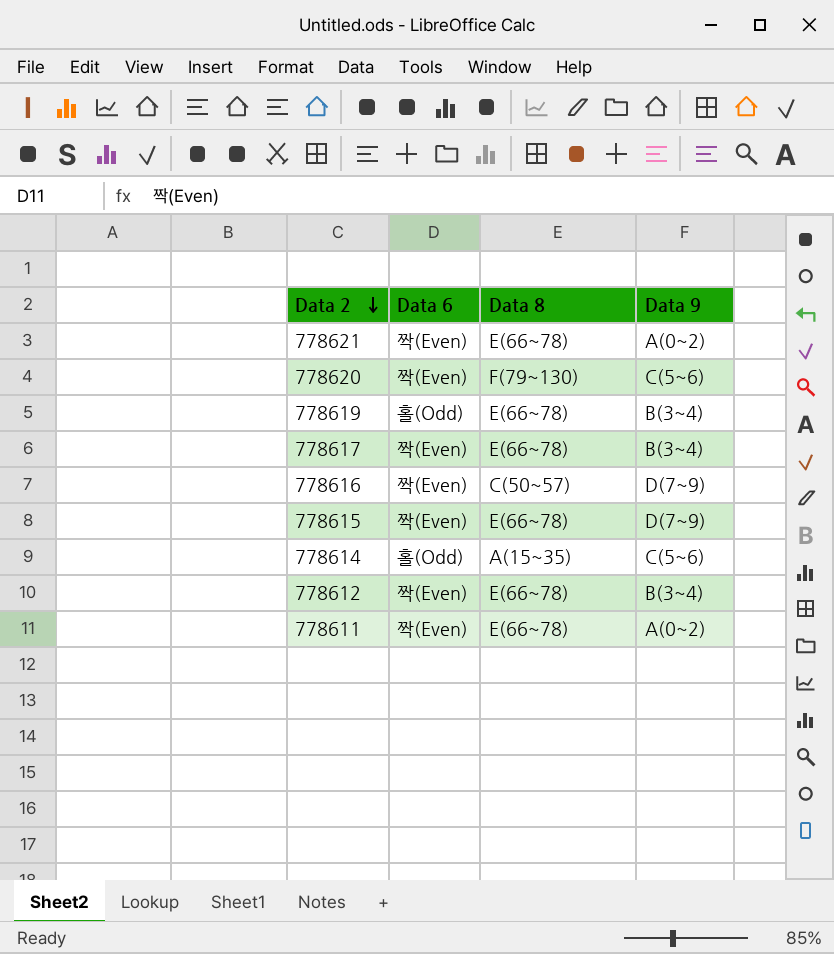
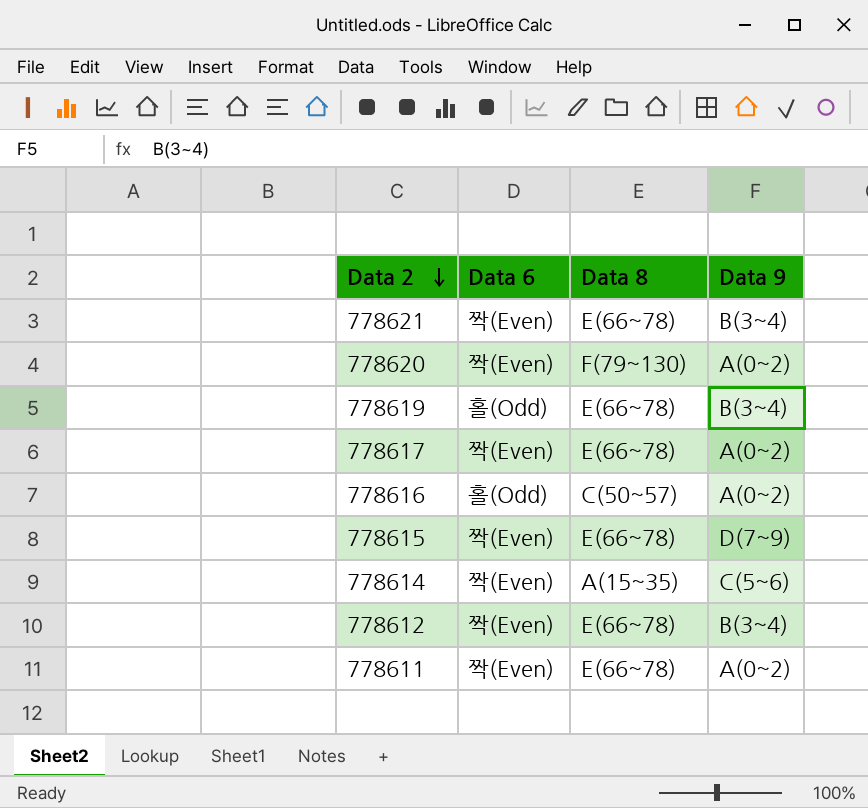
778621 | Data 9: A(0~2) -> B(3~4)
778620 | Data 9: C(5~6) -> A(0~2)
778617 | Data 9: B(3~4) -> A(0~2)
778616 | Data 6: 짝(Even) -> 홀(Odd)
778616 | Data 9: D(7~9) -> A(0~2)
778614 | Data 6: 홀(Odd) -> 짝(Even)

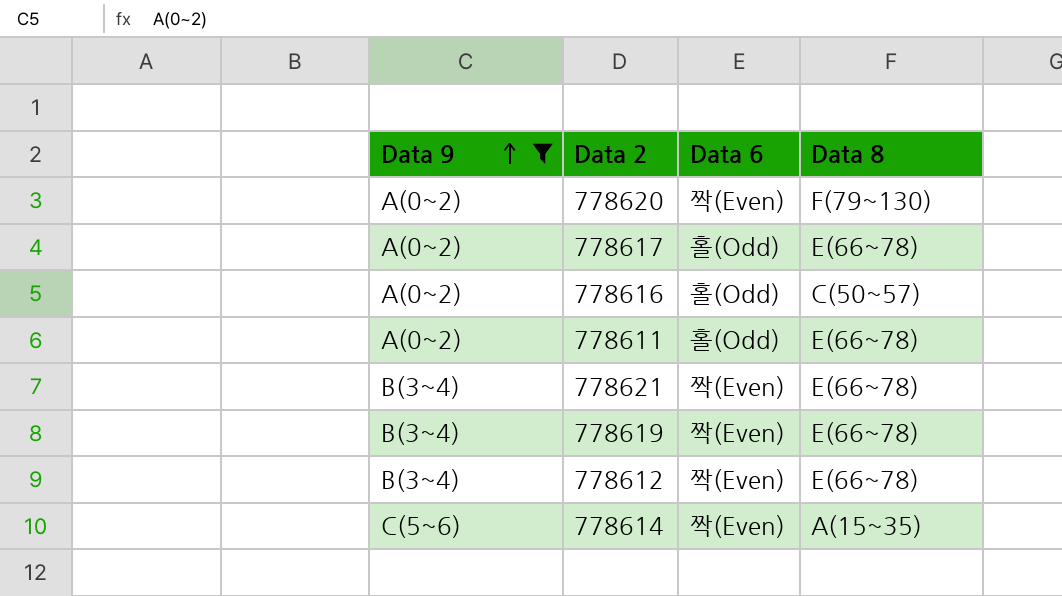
filter: none -> Data 9 != D(7~9)
row order: Data 2 descending -> Data 9 ascending
column Data 9 | position: 4 -> 1
778617 | Data 6: 짝(Even) -> 홀(Odd)
778611 | Data 6: 짝(Even) -> 홀(Odd)
778619 | Data 6: 홀(Odd) -> 짝(Even)

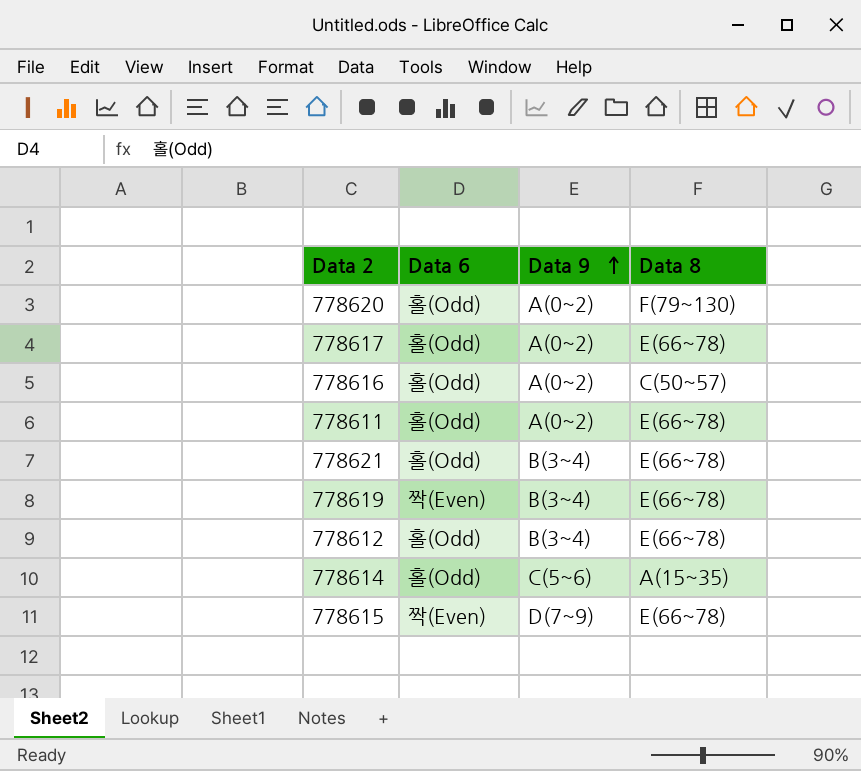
filter: Data 9 != D(7~9) -> none
column Data 9 | position: 1 -> 3
778620 | Data 6: 짝(Even) -> 홀(Odd)
778621 | Data 6: 짝(Even) -> 홀(Odd)
778612 | Data 6: 짝(Even) -> 홀(Odd)
778614 | Data 6: 짝(Even) -> 홀(Odd)

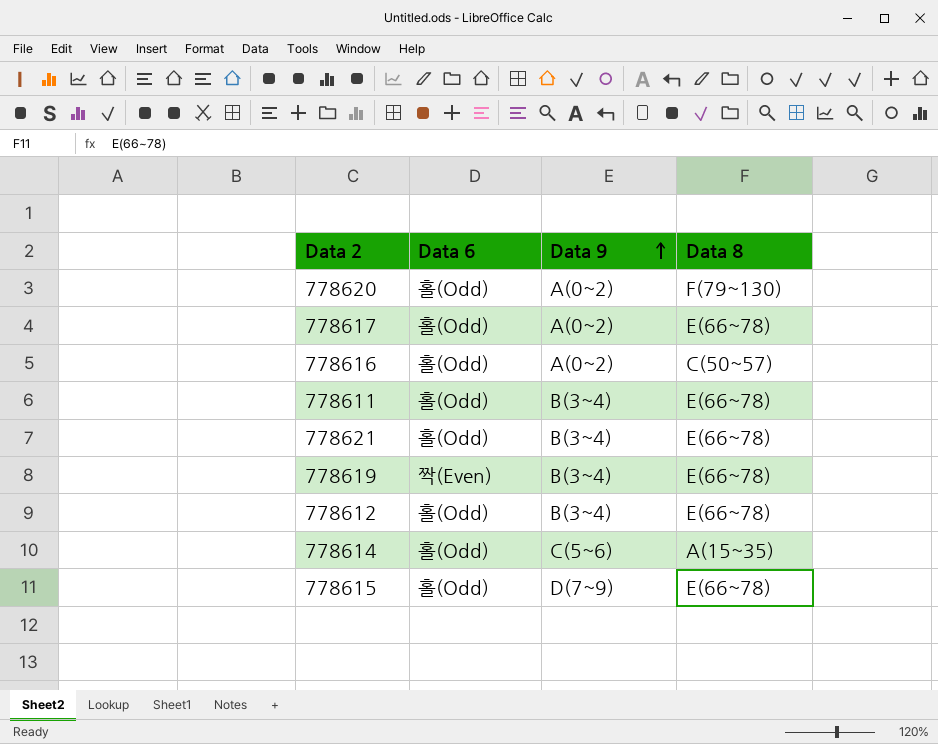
778611 | Data 9: A(0~2) -> B(3~4)
778615 | Data 6: 짝(Even) -> 홀(Odd)

